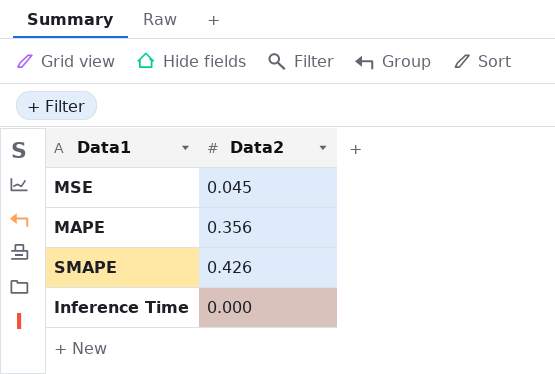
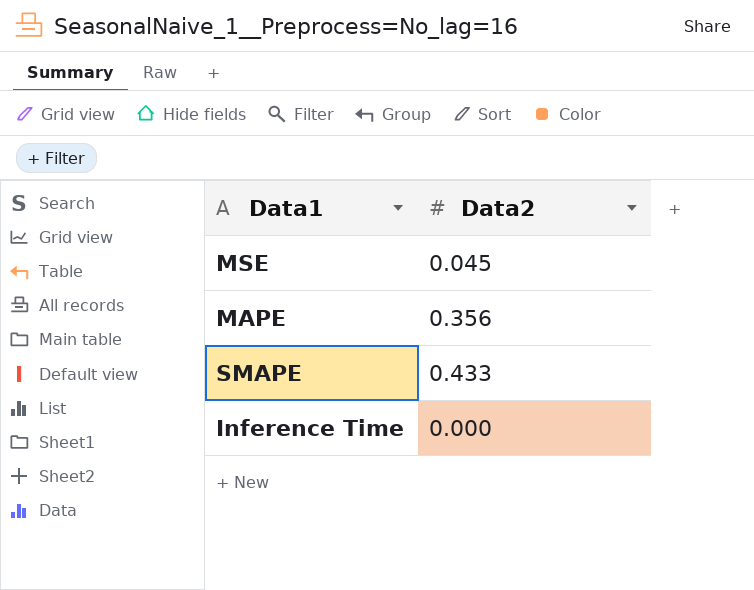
SMAPE | Data2: 0.426 -> 0.433

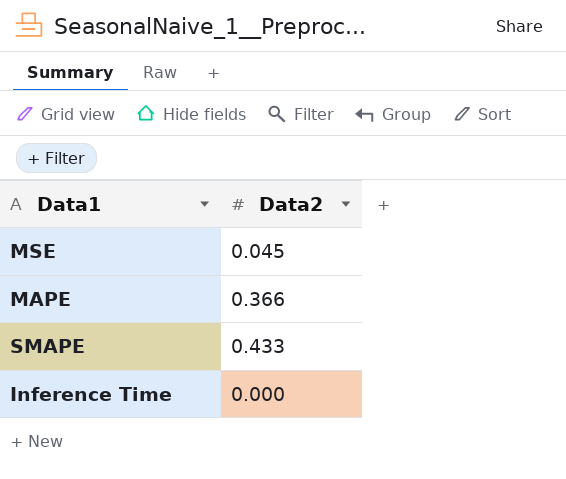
MAPE | Data2: 0.356 -> 0.366

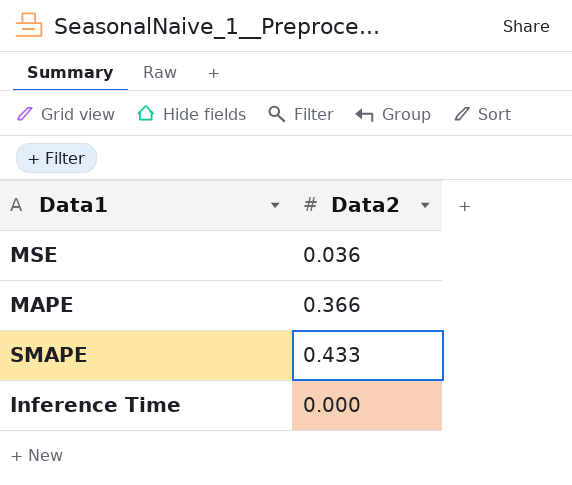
MSE | Data2: 0.045 -> 0.036

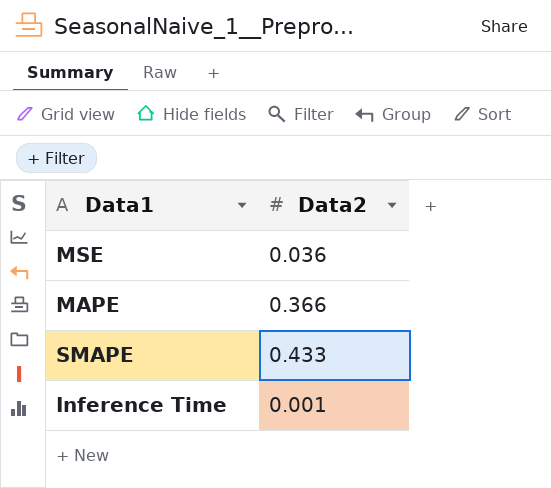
Inference Time | Data2: 0.000 -> 0.001

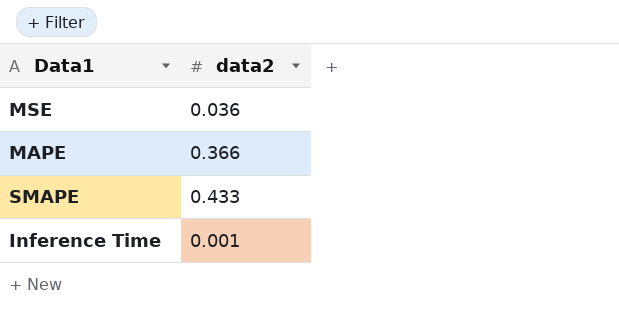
column name: Data2 -> data2

